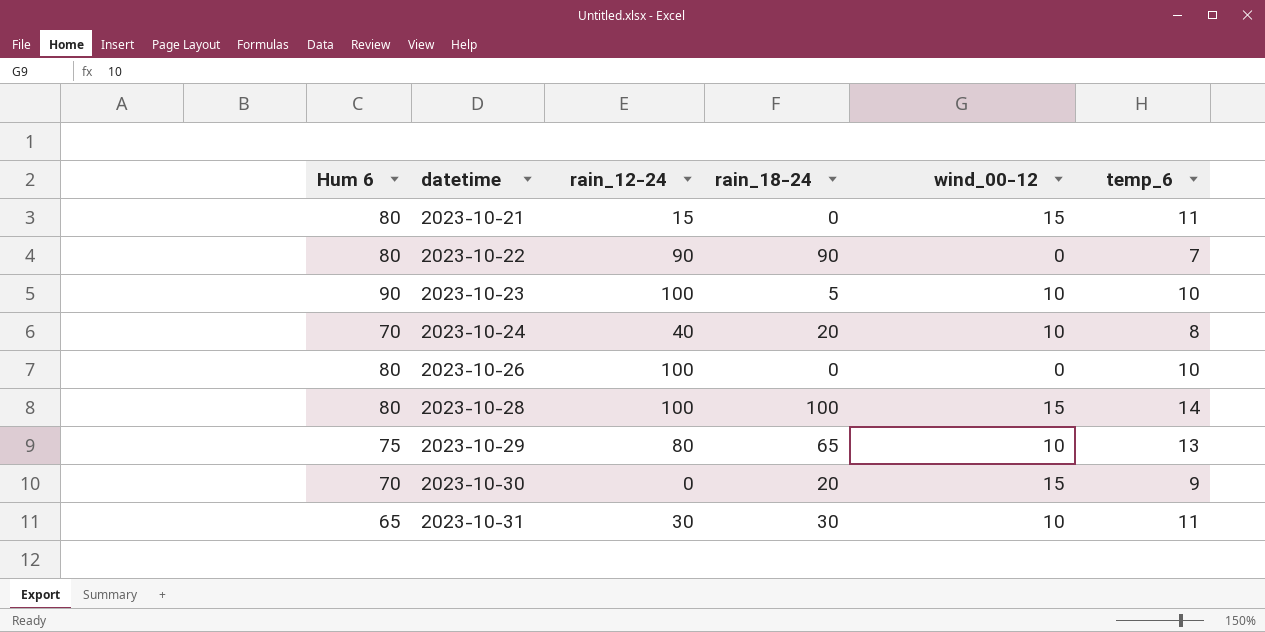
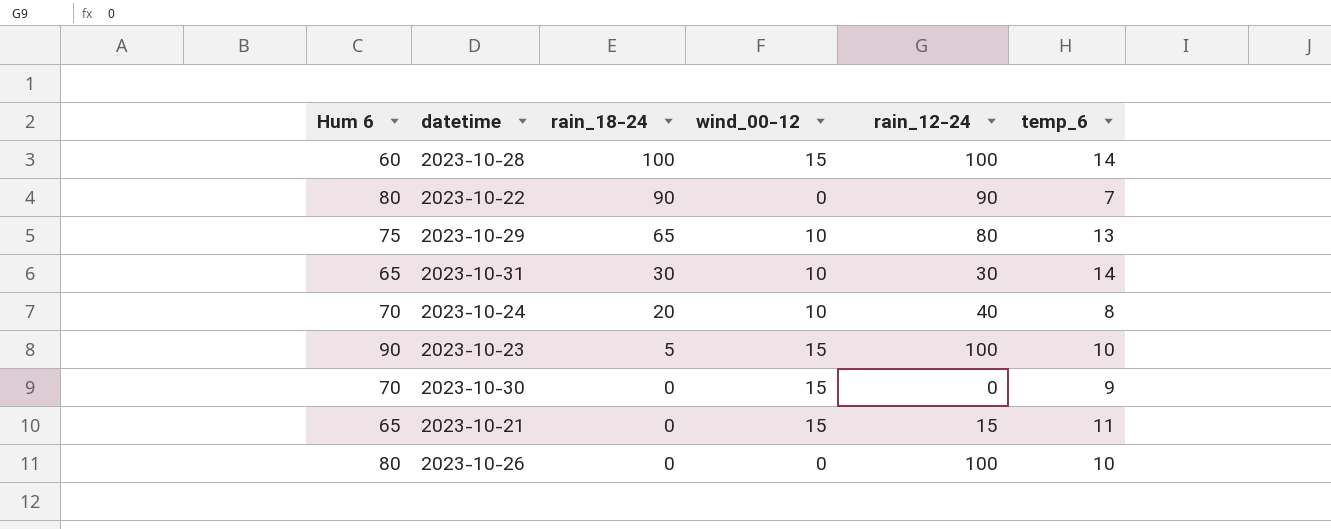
row order: datetime ascending -> rain_18-24 descending
column rain_12-24 | position: 3 -> 5
2023-10-28 | Hum 6: 80 -> 60
2023-10-31 | temp_6: 11 -> 14
2023-10-23 | wind_00-12: 10 -> 15
2023-10-30 | rain_18-24: 20 -> 0
2023-10-21 | Hum 6: 80 -> 65

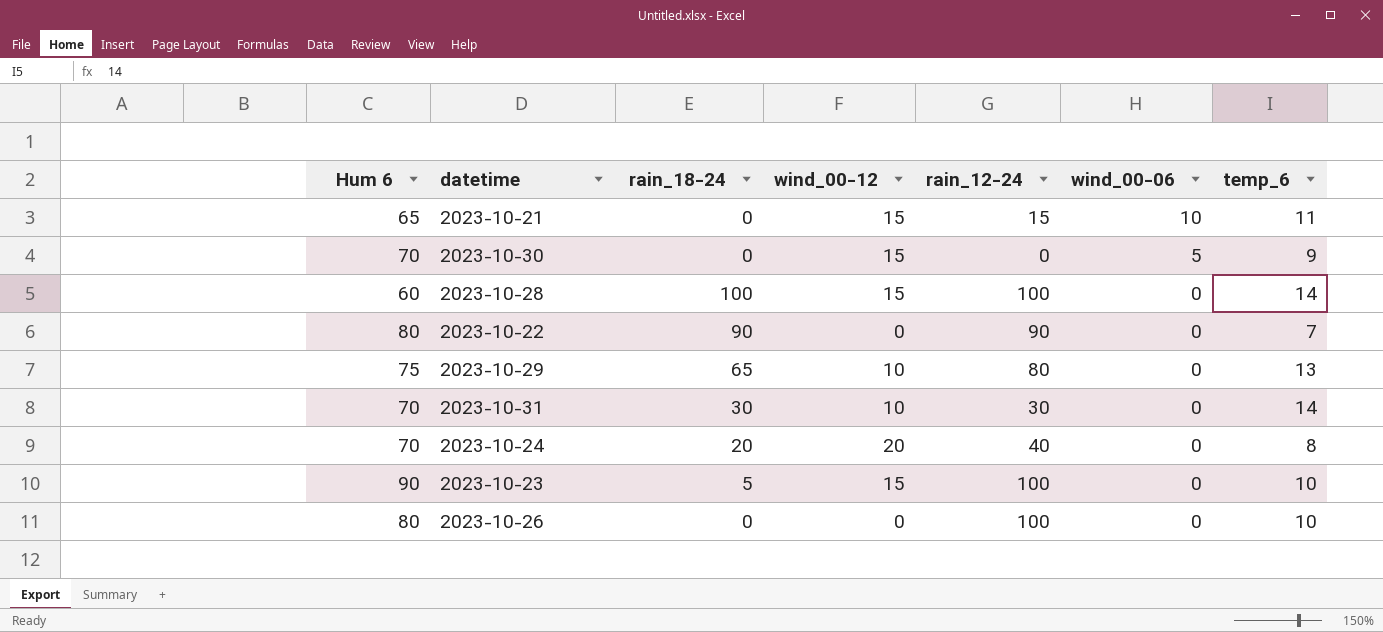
row order: rain_18-24 descending -> wind_00-06 descending
column wind_00-06 | position: none -> 6
2023-10-31 | Hum 6: 65 -> 70
2023-10-24 | wind_00-12: 10 -> 20

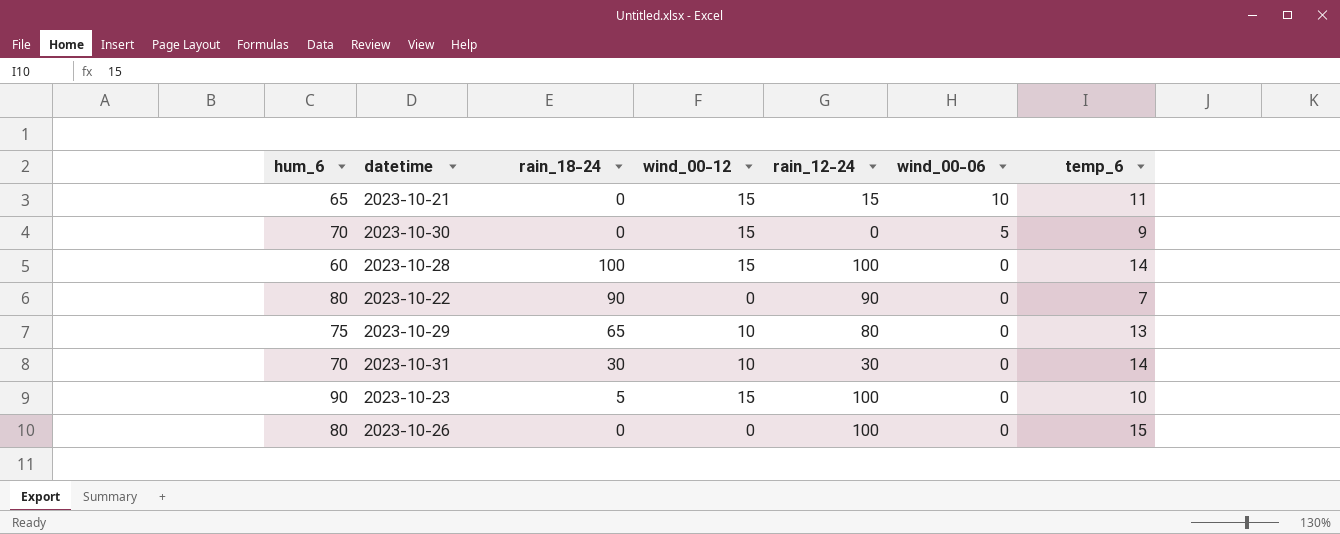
column name: Hum 6 -> hum_6
row 2023-10-24: 70 | 20 | 20 | 40 | 0 | 8 -> none
2023-10-26 | temp_6: 10 -> 15

